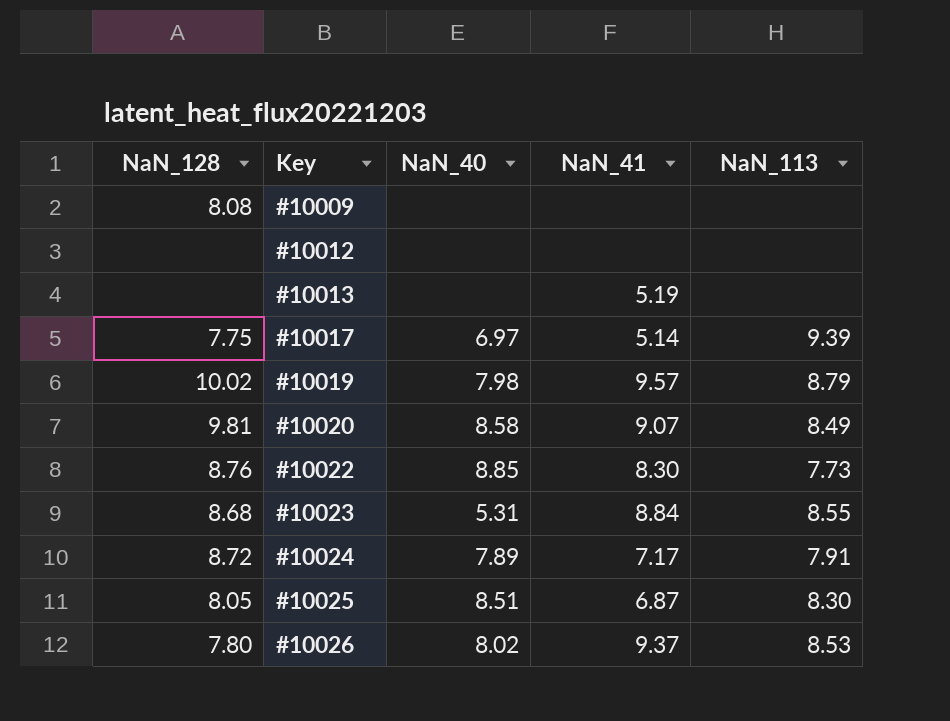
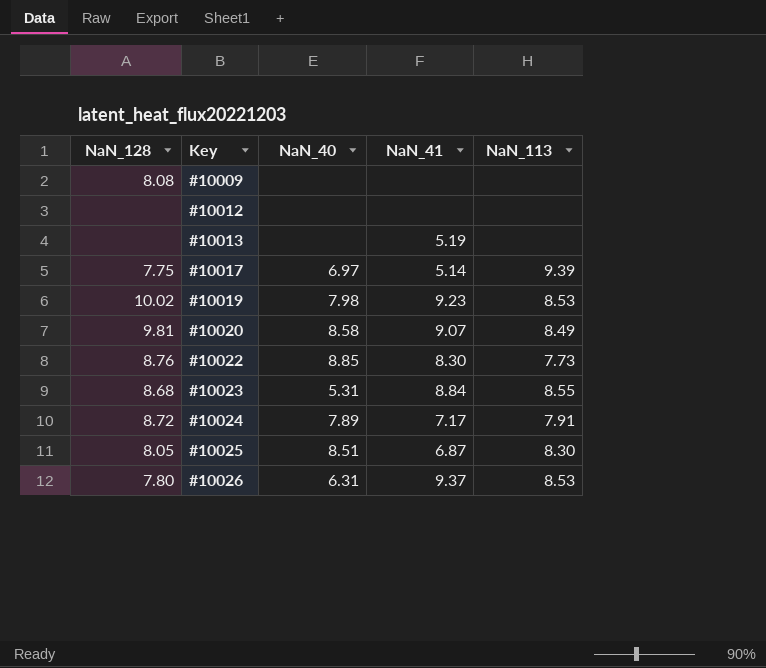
#10019 | NaN_41: 9.57 -> 9.23
#10019 | NaN_113: 8.79 -> 8.53
#10026 | NaN_40: 8.02 -> 6.31

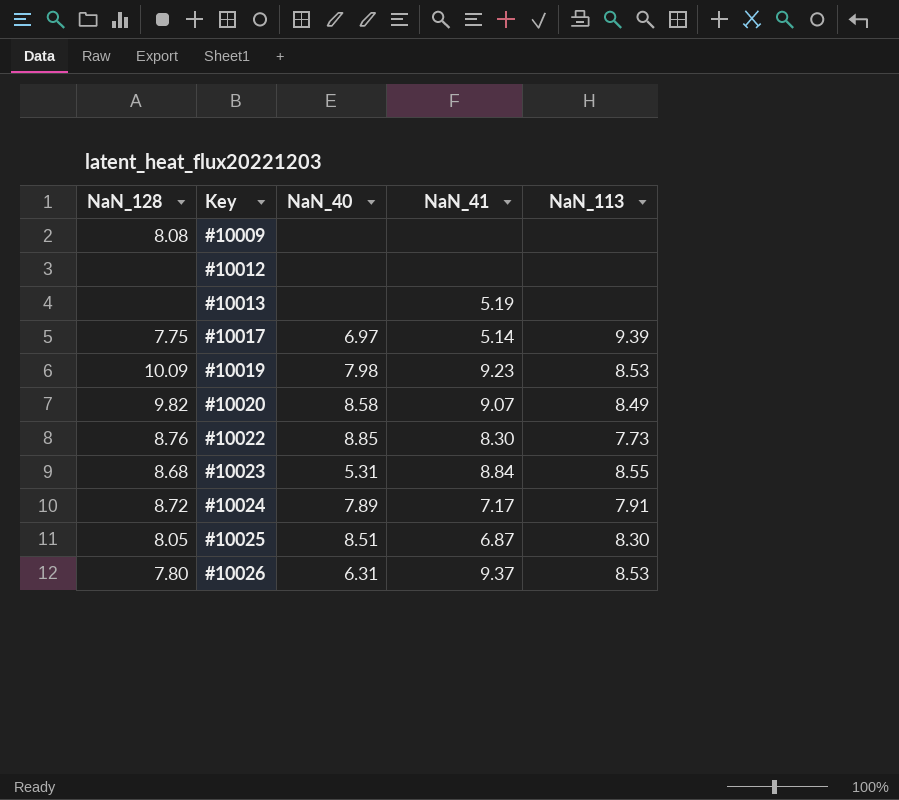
#10019 | NaN_128: 10.02 -> 10.09
#10020 | NaN_128: 9.81 -> 9.82

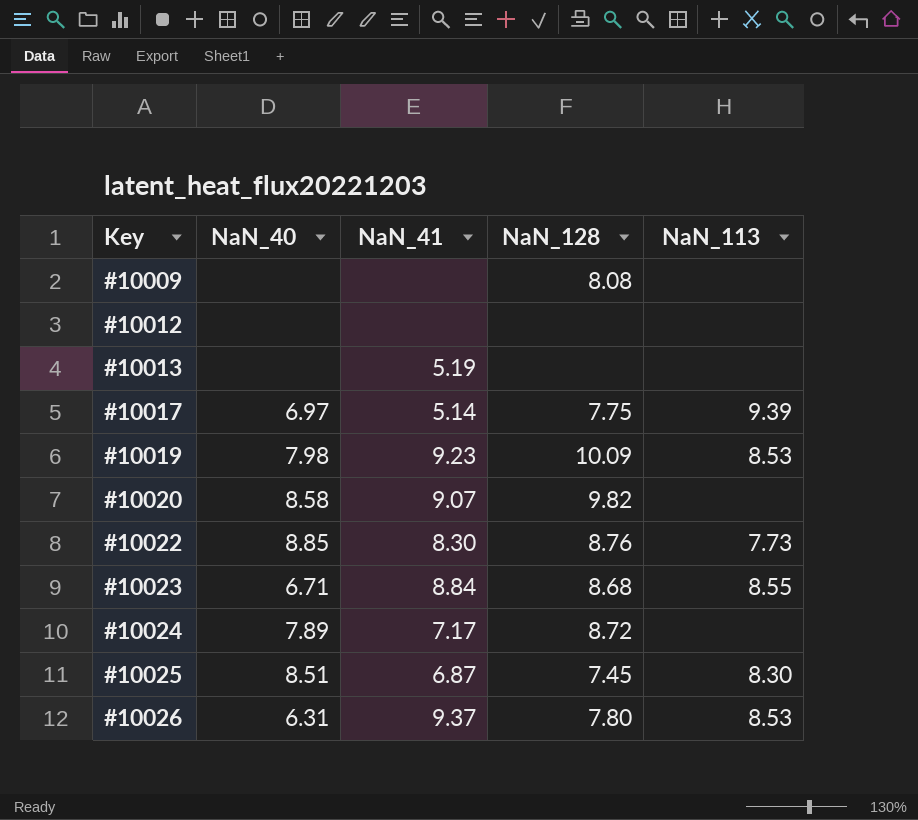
column NaN_128 | position: 1 -> 4
#10020 | NaN_113: 8.49 -> none
#10023 | NaN_40: 5.31 -> 6.71
#10024 | NaN_113: 7.91 -> none
#10025 | NaN_128: 8.05 -> 7.45

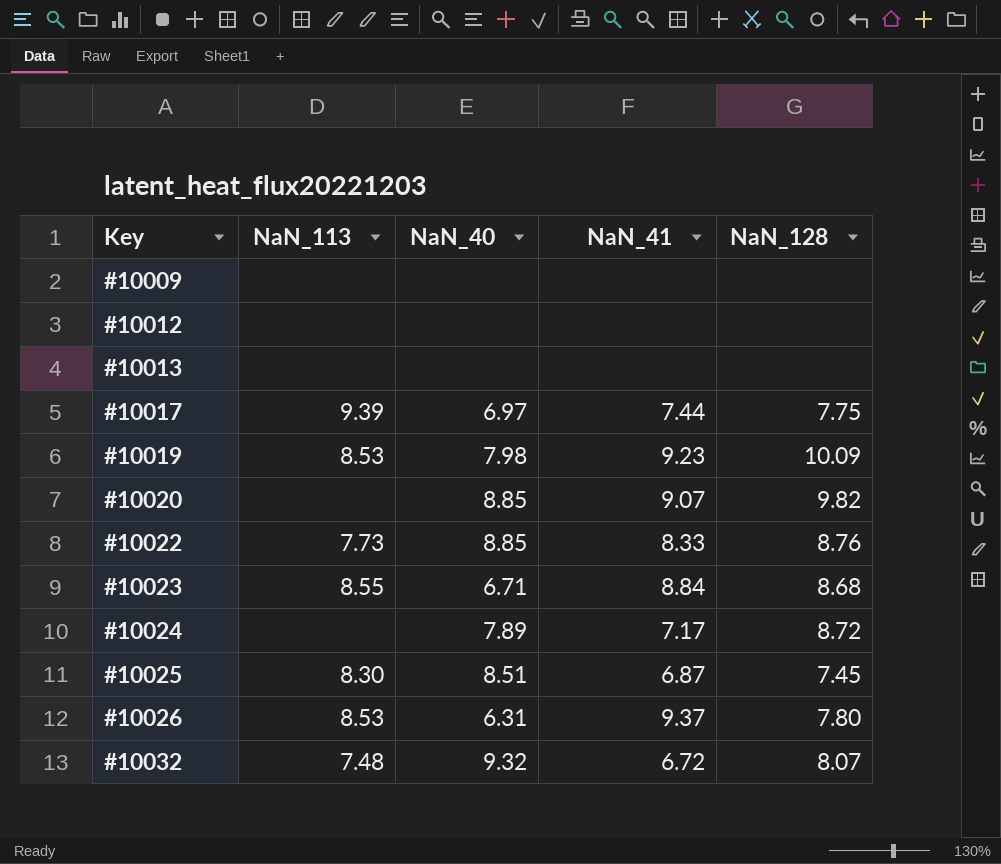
column NaN_113 | position: 5 -> 2
#10009 | NaN_128: 8.08 -> none
#10013 | NaN_41: 5.19 -> none
#10017 | NaN_41: 5.14 -> 7.44
#10020 | NaN_40: 8.58 -> 8.85
#10022 | NaN_41: 8.30 -> 8.33
row #10032: none -> 7.48 | 9.32 | 6.72 | 8.07

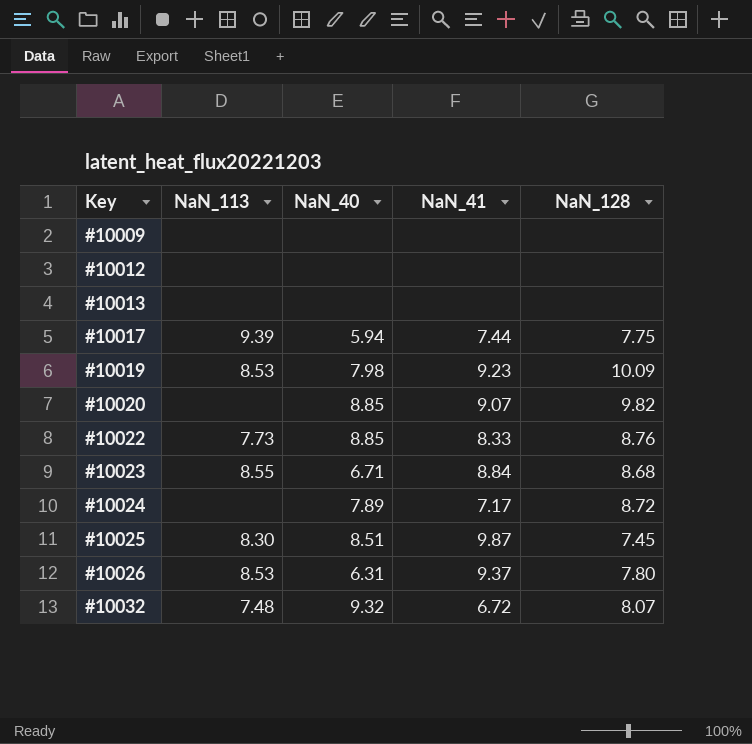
#10017 | NaN_40: 6.97 -> 5.94
#10025 | NaN_41: 6.87 -> 9.87

